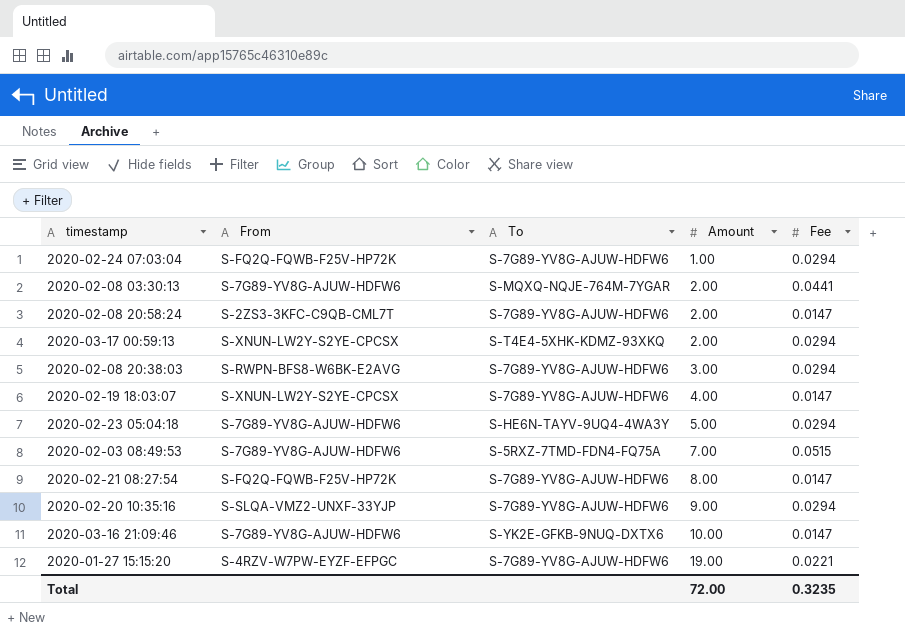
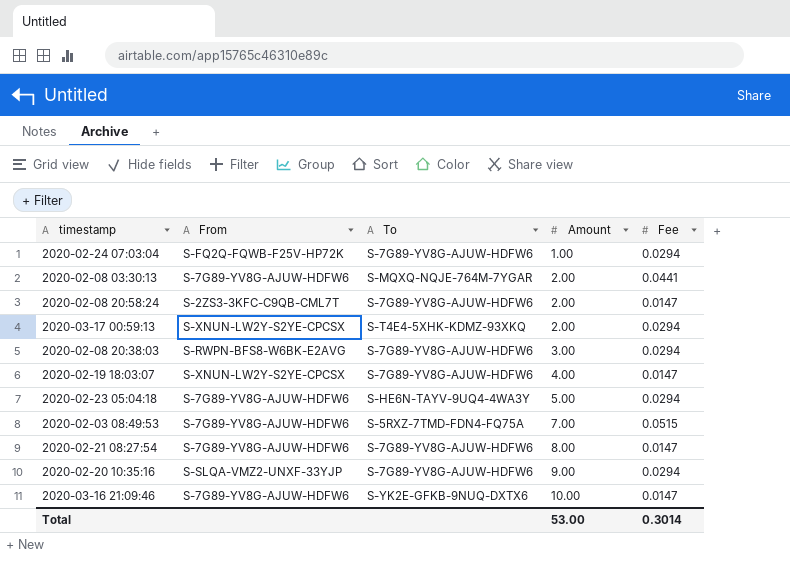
row 2020-01-27 15:15:20: S-4RZV-W7PW-EYZF-EFPGC | S-7G89-YV8G-AJUW-HDFW6 | 19.00 | 0.0221 -> none
2020-02-21 08:27:54 | From: S-FQ2Q-FQWB-F25V-HP72K -> S-7G89-YV8G-AJUW-HDFW6
Total | Amount: 72.00 -> 53.00
Total | Fee: 0.3235 -> 0.3014

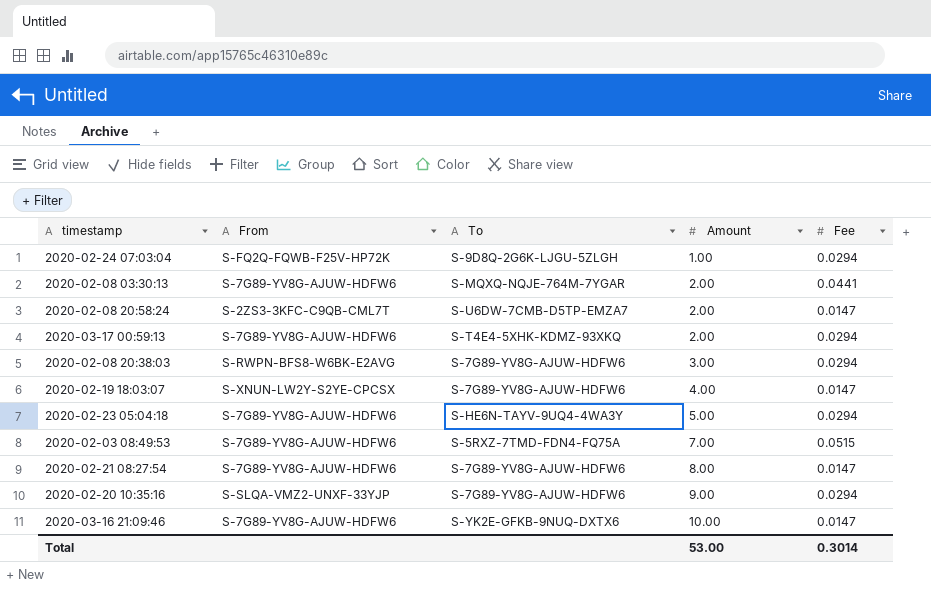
2020-02-24 07:03:04 | To: S-7G89-YV8G-AJUW-HDFW6 -> S-9D8Q-2G6K-LJGU-5ZLGH
2020-02-08 20:58:24 | To: S-7G89-YV8G-AJUW-HDFW6 -> S-U6DW-7CMB-D5TP-EMZA7
2020-03-17 00:59:13 | From: S-XNUN-LW2Y-S2YE-CPCSX -> S-7G89-YV8G-AJUW-HDFW6

